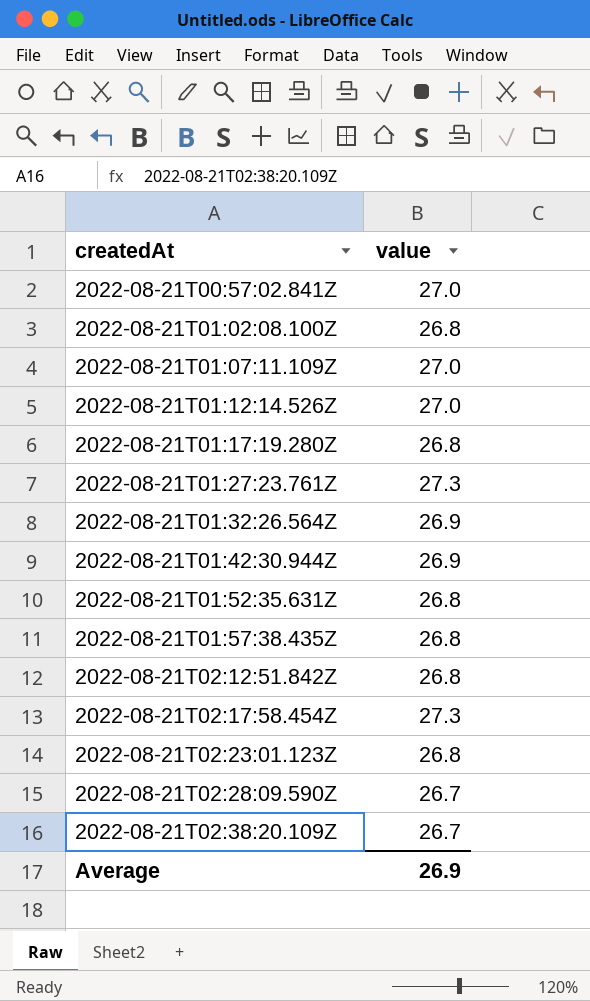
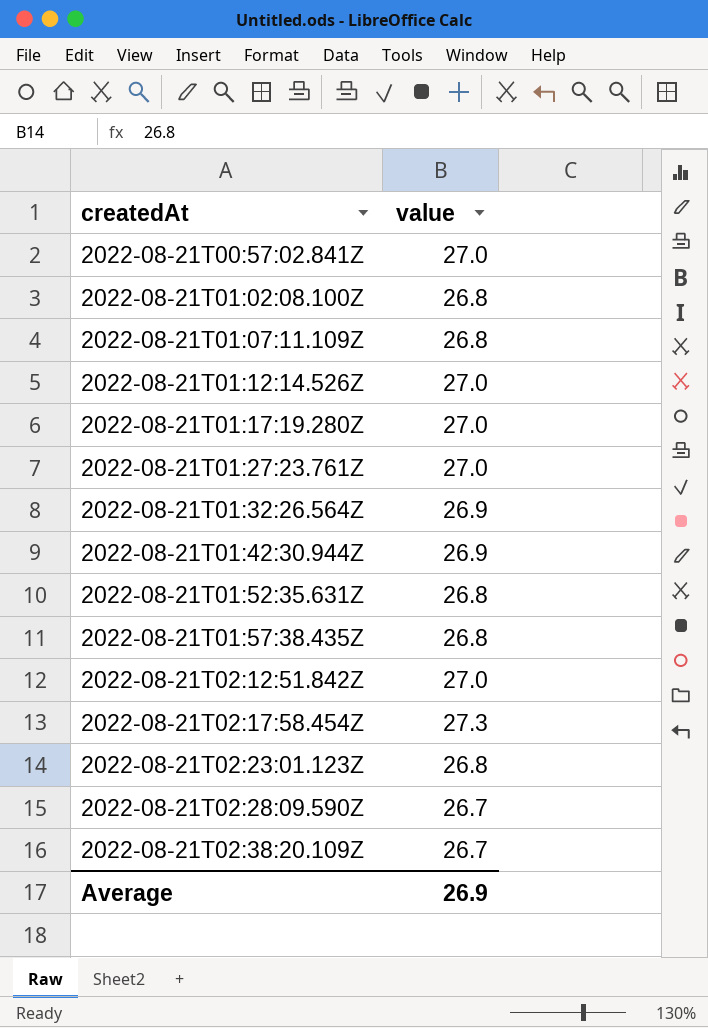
2022-08-21T01:07:11.109Z | value: 27.0 -> 26.8
2022-08-21T01:17:19.280Z | value: 26.8 -> 27.0
2022-08-21T01:27:23.761Z | value: 27.3 -> 27.0
2022-08-21T02:12:51.842Z | value: 26.8 -> 27.0

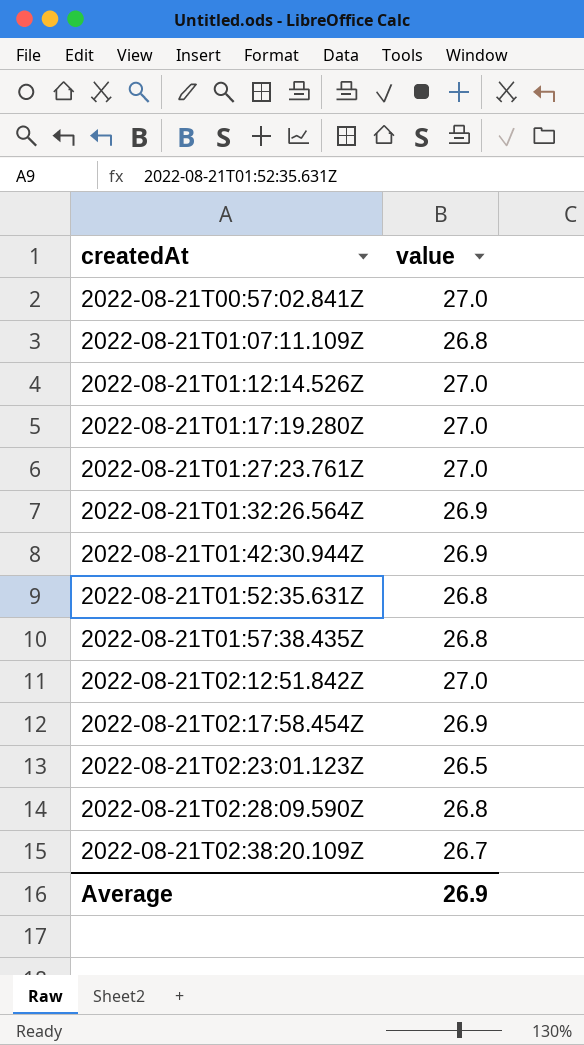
row 2022-08-21T01:02:08.100Z: 26.8 -> none
2022-08-21T02:17:58.454Z | value: 27.3 -> 26.9
2022-08-21T02:23:01.123Z | value: 26.8 -> 26.5
2022-08-21T02:28:09.590Z | value: 26.7 -> 26.8

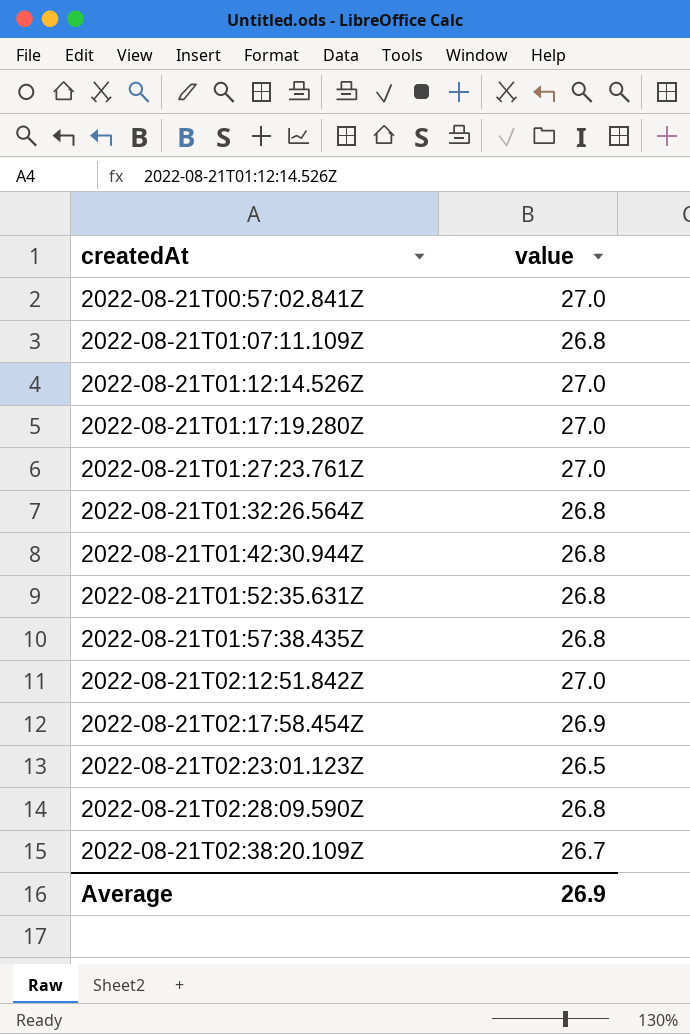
2022-08-21T01:32:26.564Z | value: 26.9 -> 26.8
2022-08-21T01:42:30.944Z | value: 26.9 -> 26.8

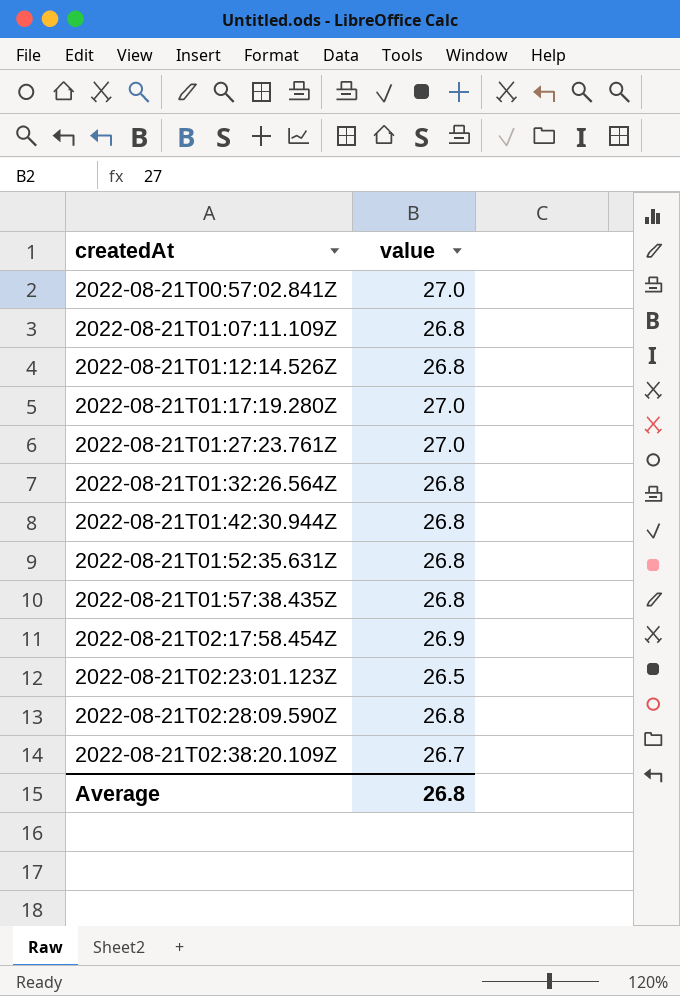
row 2022-08-21T02:12:51.842Z: 27.0 -> none
2022-08-21T01:12:14.526Z | value: 27.0 -> 26.8
Average | value: 26.9 -> 26.8

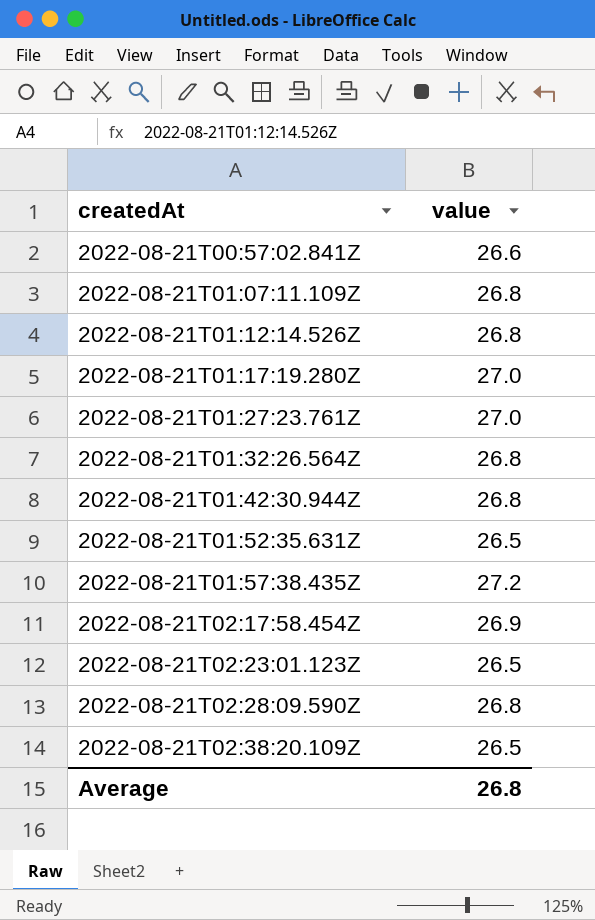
2022-08-21T00:57:02.841Z | value: 27.0 -> 26.6
2022-08-21T01:52:35.631Z | value: 26.8 -> 26.5
2022-08-21T01:57:38.435Z | value: 26.8 -> 27.2
2022-08-21T02:38:20.109Z | value: 26.7 -> 26.5

